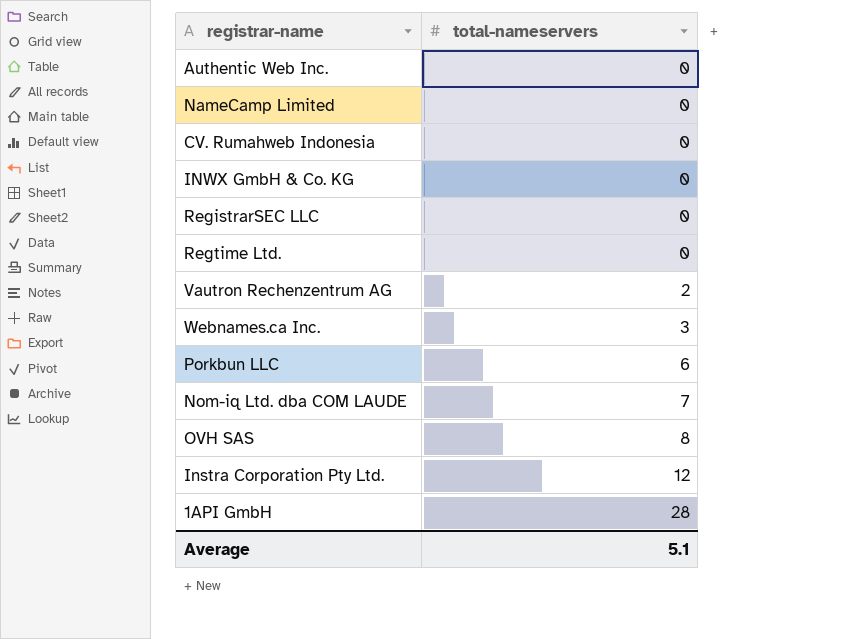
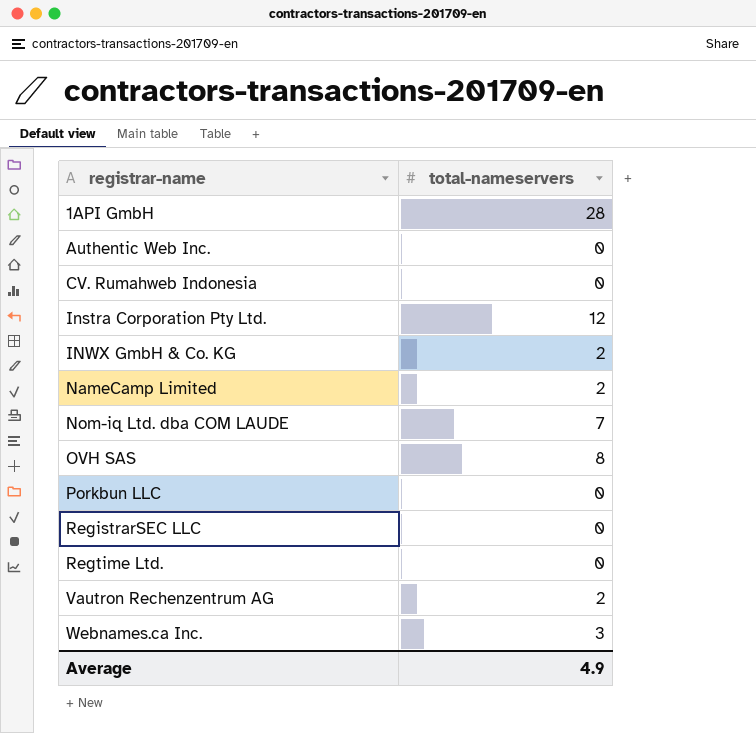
row order: total-nameservers ascending -> registrar-name ascending
INWX GmbH & Co. KG | total-nameservers: 0 -> 2
NameCamp Limited | total-nameservers: 0 -> 2
Porkbun LLC | total-nameservers: 6 -> 0
Average | total-nameservers: 5.1 -> 4.9

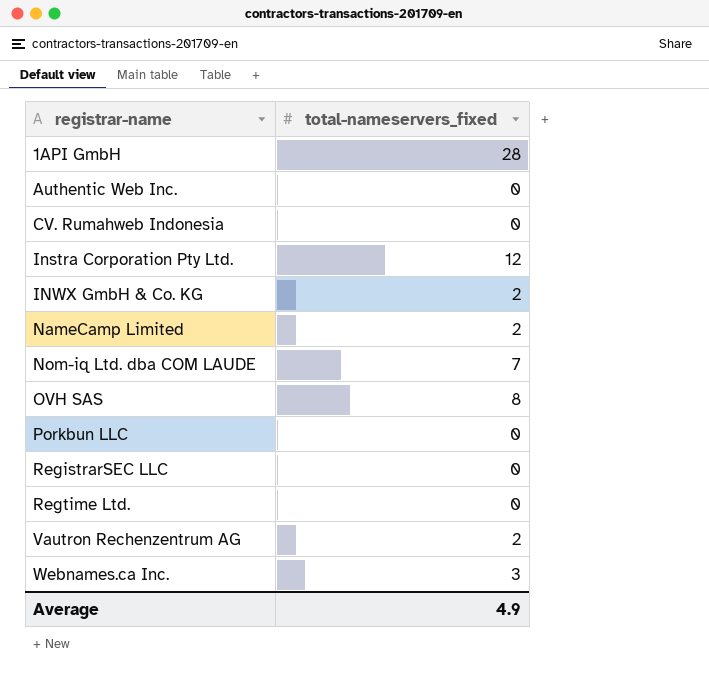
column name: total-nameservers -> total-nameservers_fixed

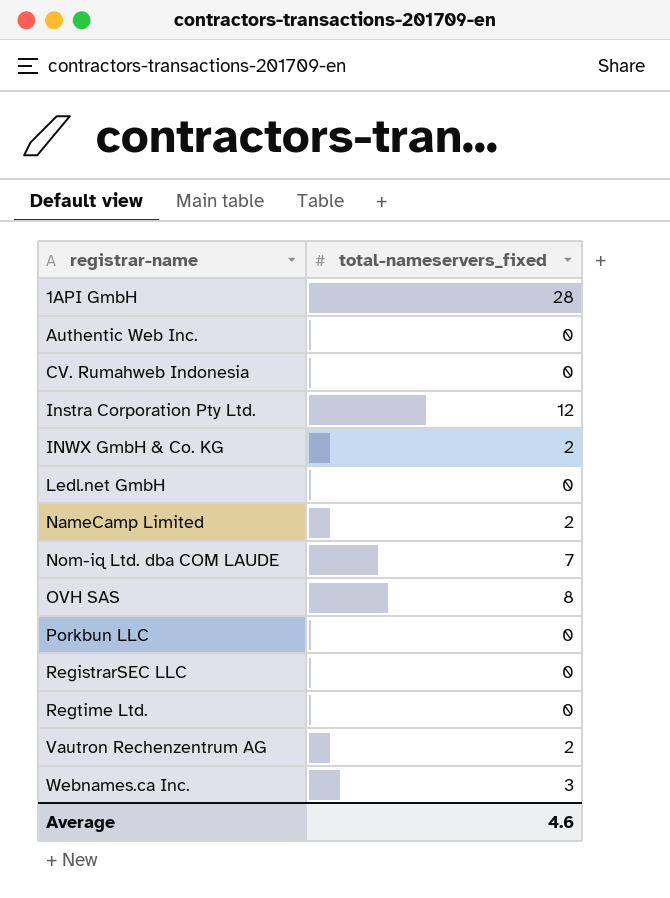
row Ledl.net GmbH: none -> 0
Average | total-nameservers_fixed: 4.9 -> 4.6

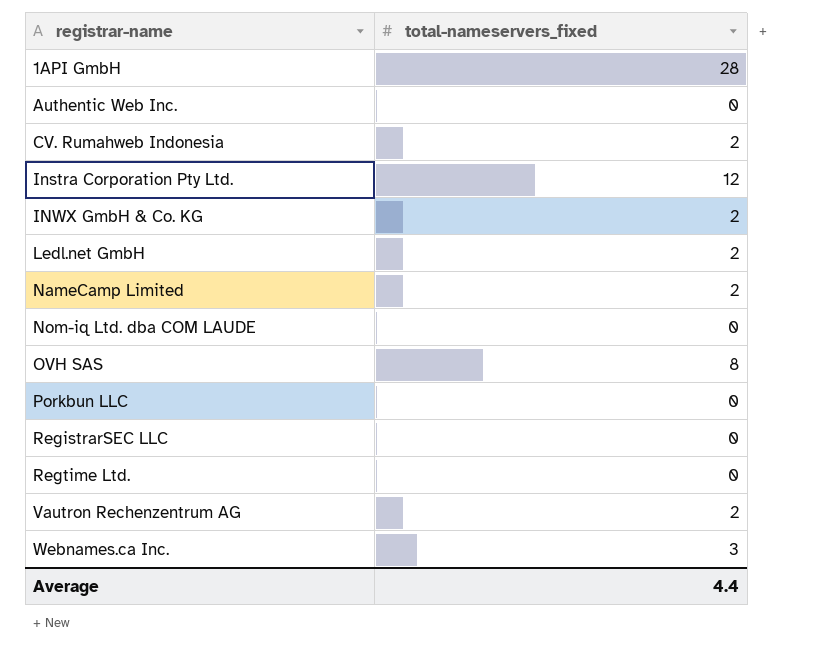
CV. Rumahweb Indonesia | total-nameservers_fixed: 0 -> 2
Ledl.net GmbH | total-nameservers_fixed: 0 -> 2
Nom-iq Ltd. dba COM LAUDE | total-nameservers_fixed: 7 -> 0
Average | total-nameservers_fixed: 4.6 -> 4.4

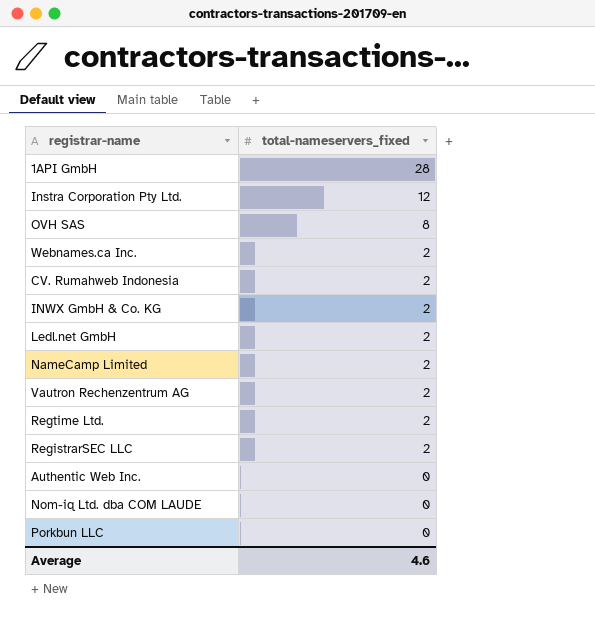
row order: registrar-name ascending -> total-nameservers_fixed descending
Webnames.ca Inc. | total-nameservers_fixed: 3 -> 2
Regtime Ltd. | total-nameservers_fixed: 0 -> 2
RegistrarSEC LLC | total-nameservers_fixed: 0 -> 2
Average | total-nameservers_fixed: 4.4 -> 4.6

